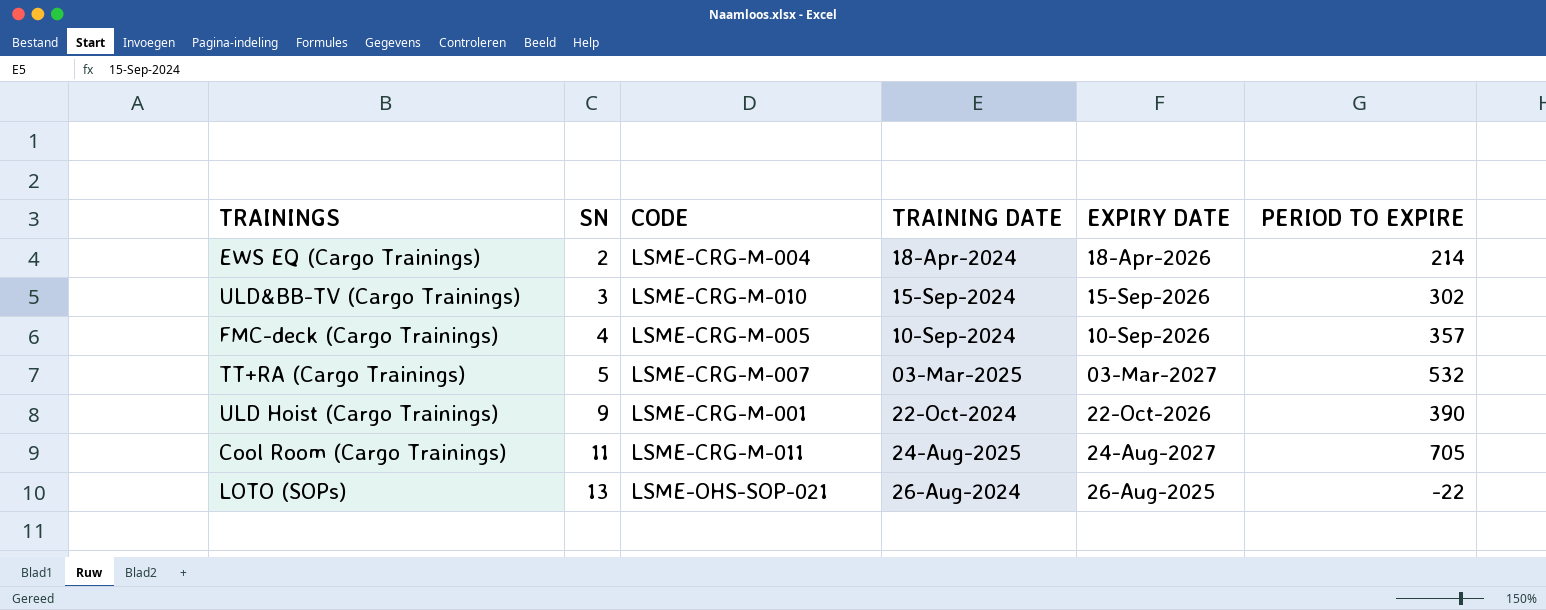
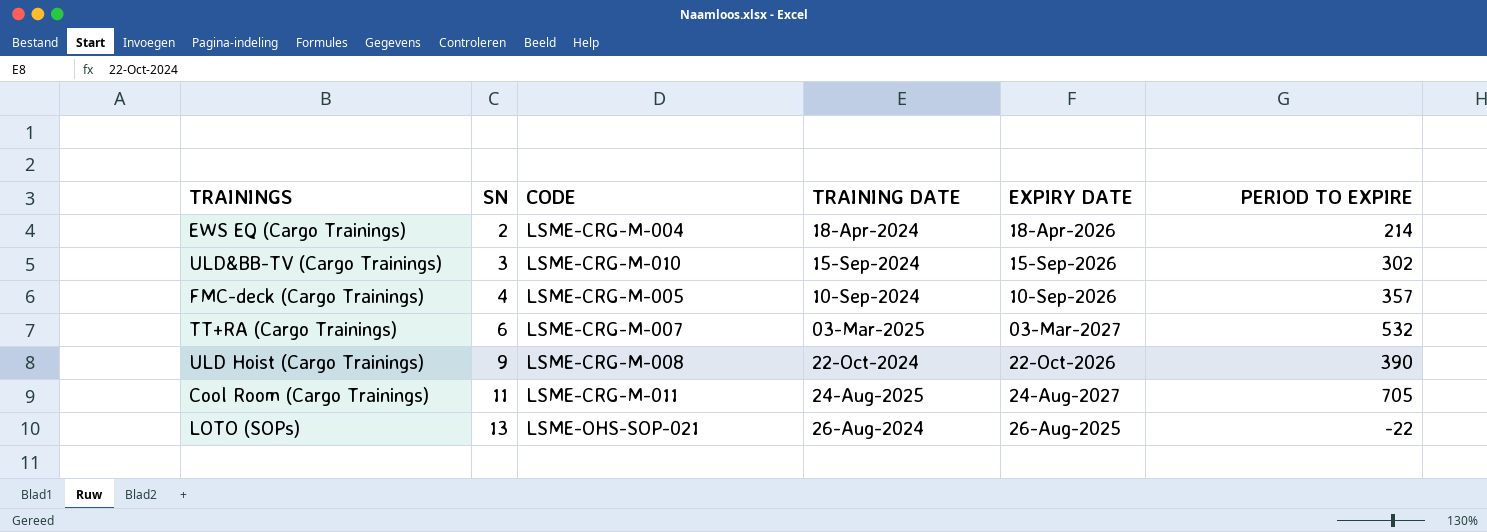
TT+RA (Cargo Trainings) | SN: 5 -> 6
ULD Hoist (Cargo Trainings) | CODE: LSME-CRG-M-001 -> LSME-CRG-M-008

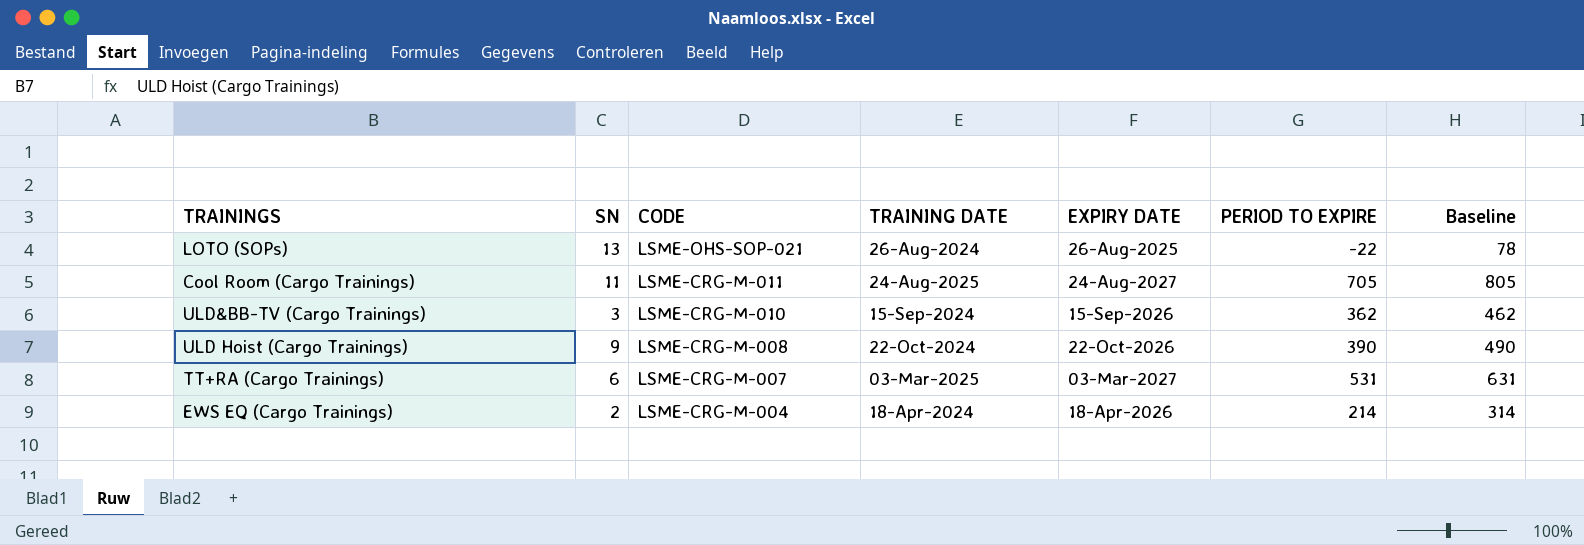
row order: SN ascending -> CODE descending
column Baseline | formula: none -> [PERIOD TO EXPIRE] + 100
row FMC-deck (Cargo Trainings): 4 | LSME-CRG-M-005 | 10-Sep-2024 | 10-Sep-2026 | 357 -> none
ULD&BB-TV (Cargo Trainings) | PERIOD TO EXPIRE: 302 -> 362
TT+RA (Cargo Trainings) | PERIOD TO EXPIRE: 532 -> 531

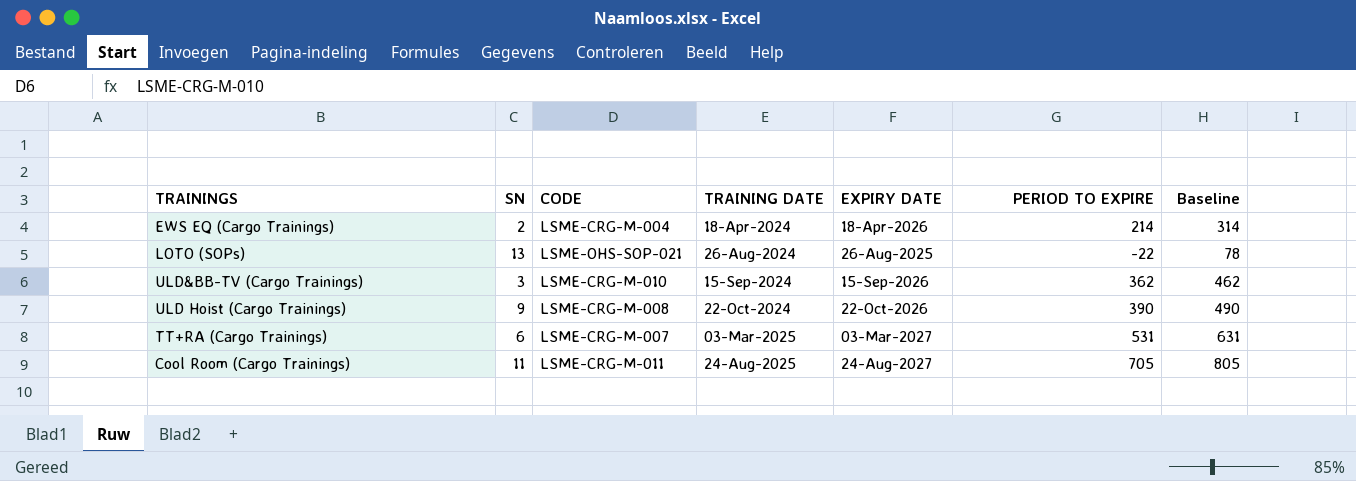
row order: CODE descending -> TRAINING DATE ascending

